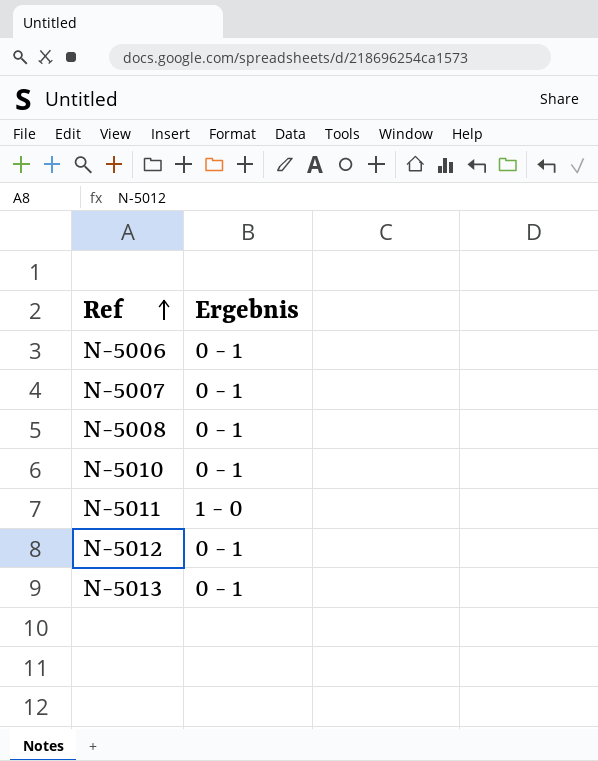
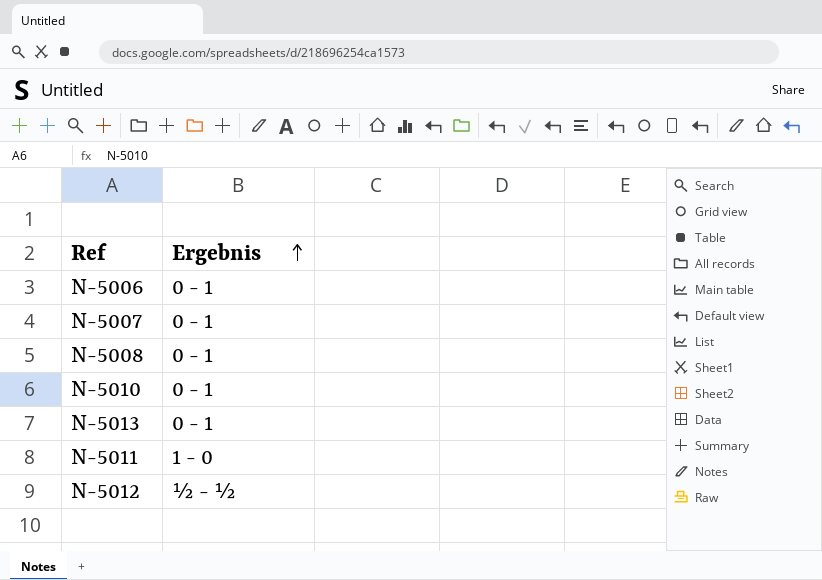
row order: Ref ascending -> Ergebnis ascending
N-5012 | Ergebnis: 0 - 1 -> ½ - ½

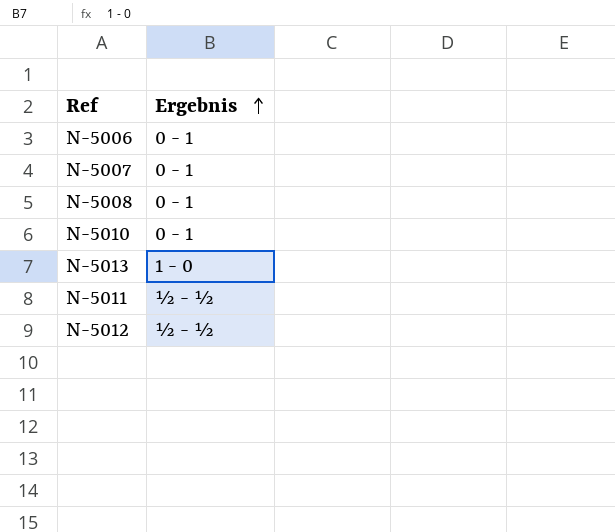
N-5013 | Ergebnis: 0 - 1 -> 1 - 0
N-5011 | Ergebnis: 1 - 0 -> ½ - ½

